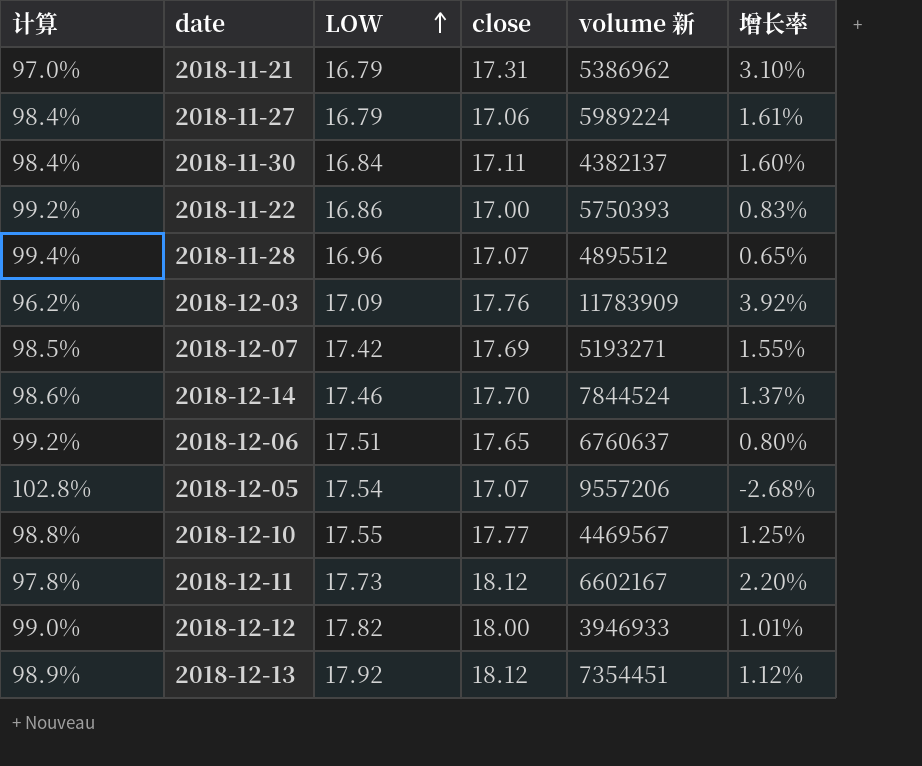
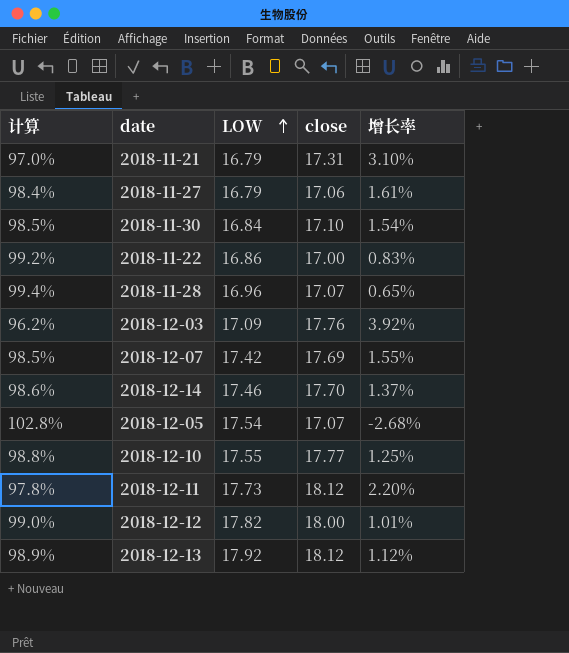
column volume 新 | position: 5 -> none
row 2018-12-06: 99.2% | 17.51 | 17.65 | 6760637 | 0.80% -> none
2018-11-30 | 计算: 98.4% -> 98.5%
2018-11-30 | close: 17.11 -> 17.10
2018-11-30 | 增长率: 1.60% -> 1.54%

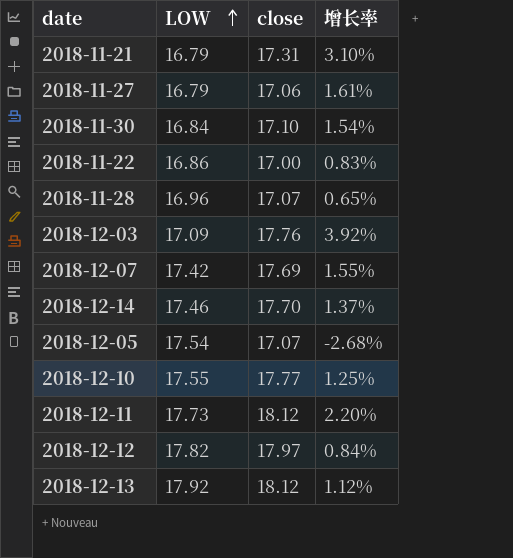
column 计算 | formula: [LOW] / [close] -> none
2018-12-12 | close: 18.00 -> 17.97
2018-12-12 | 增长率: 1.01% -> 0.84%

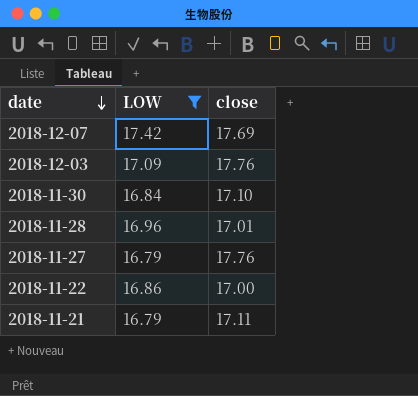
filter: none -> LOW <= 17.42
row order: LOW ascending -> date descending
column 增长率 | formula: ([close] - [LOW]) / [LOW] -> none
2018-11-28 | close: 17.07 -> 17.01
2018-11-27 | close: 17.06 -> 17.76
2018-11-21 | close: 17.31 -> 17.11

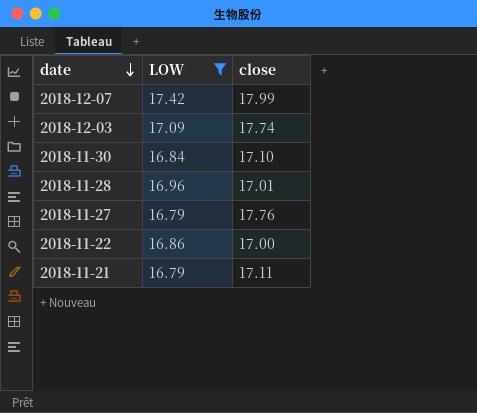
2018-12-07 | close: 17.69 -> 17.99
2018-12-03 | close: 17.76 -> 17.74

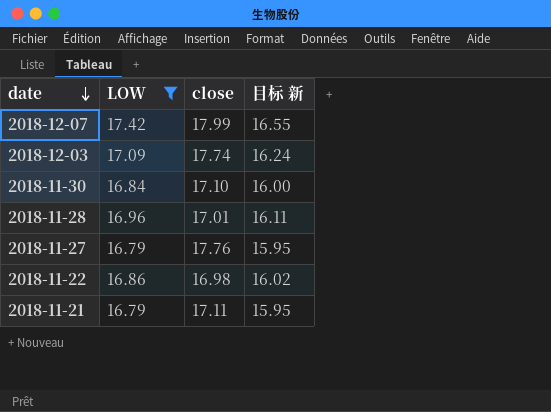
column 目标 新 | formula: none -> [LOW] * 0.95
2018-11-22 | close: 17.00 -> 16.98

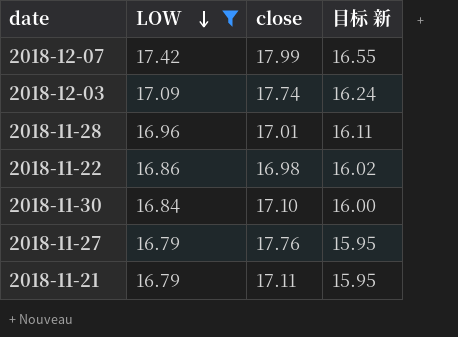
row order: date descending -> LOW descending

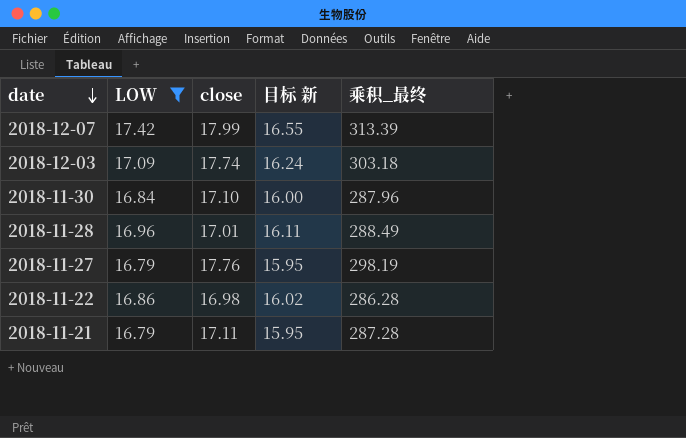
row order: LOW descending -> date descending
column 乘积_最终 | formula: none -> [LOW] * [close]

